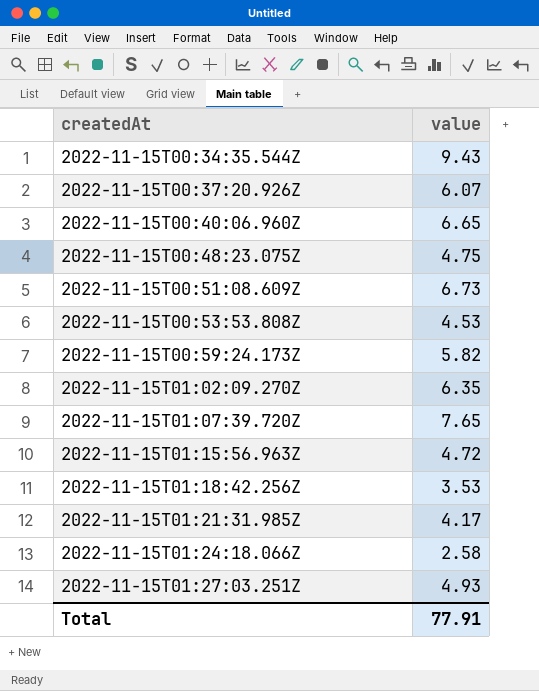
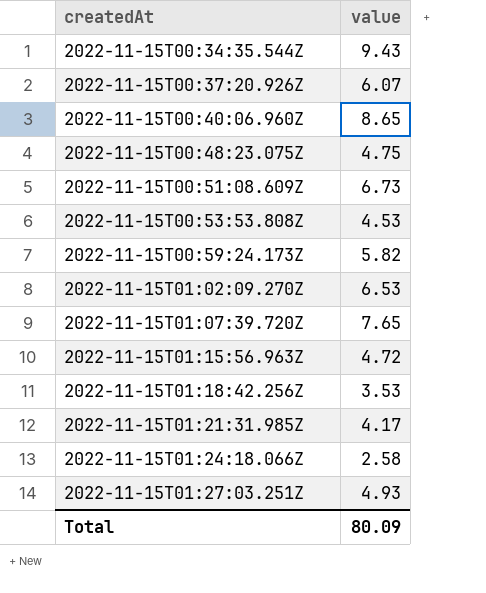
2022-11-15T00:40:06.960Z | value: 6.65 -> 8.65
2022-11-15T01:02:09.270Z | value: 6.35 -> 6.53
Total | value: 77.91 -> 80.09

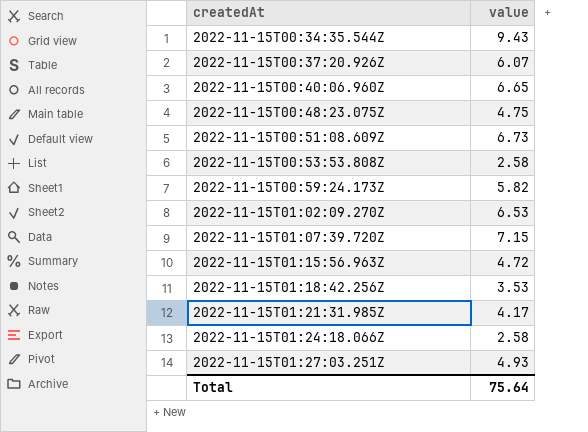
2022-11-15T00:40:06.960Z | value: 8.65 -> 6.65
2022-11-15T00:53:53.808Z | value: 4.53 -> 2.58
2022-11-15T01:07:39.720Z | value: 7.65 -> 7.15
Total | value: 80.09 -> 75.64

